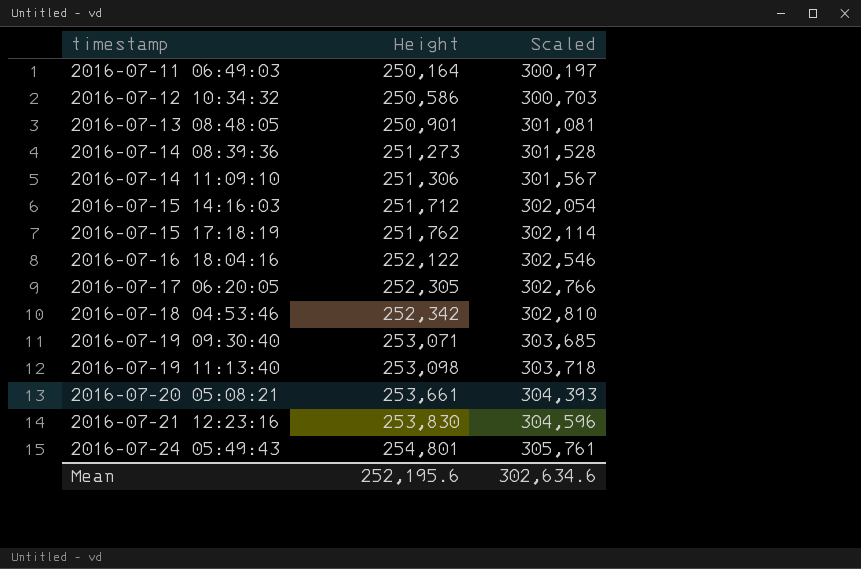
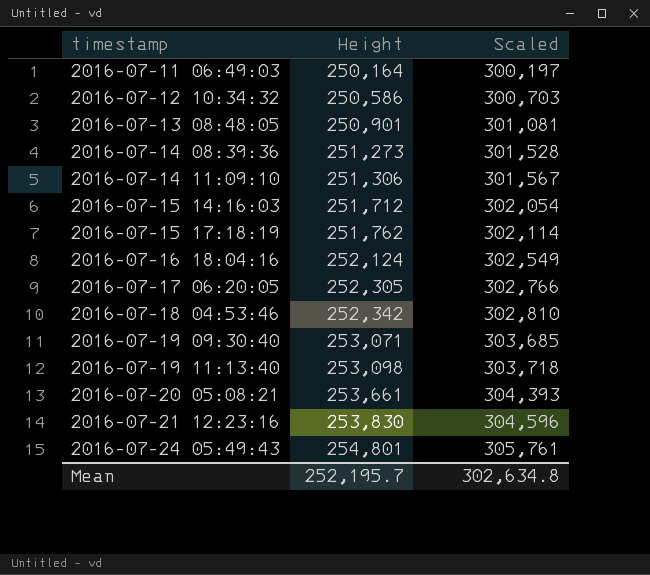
2016-07-16 18:04:16 | Height: 252,122 -> 252,124
2016-07-16 18:04:16 | Scaled: 302,546 -> 302,549
Mean | Height: 252,195.6 -> 252,195.7
Mean | Scaled: 302,634.6 -> 302,634.8

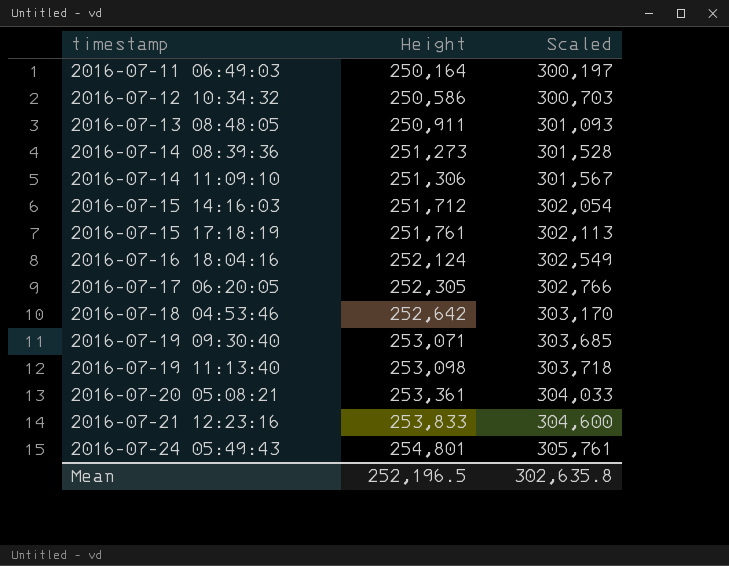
2016-07-13 08:48:05 | Height: 250,901 -> 250,911
2016-07-13 08:48:05 | Scaled: 301,081 -> 301,093
2016-07-15 17:18:19 | Height: 251,762 -> 251,761
2016-07-15 17:18:19 | Scaled: 302,114 -> 302,113
2016-07-18 04:53:46 | Height: 252,342 -> 252,642
2016-07-18 04:53:46 | Scaled: 302,810 -> 303,170
2016-07-20 05:08:21 | Height: 253,661 -> 253,361
2016-07-20 05:08:21 | Scaled: 304,393 -> 304,033
2016-07-21 12:23:16 | Height: 253,830 -> 253,833
2016-07-21 12:23:16 | Scaled: 304,596 -> 304,600
Mean | Height: 252,195.7 -> 252,196.5
Mean | Scaled: 302,634.8 -> 302,635.8

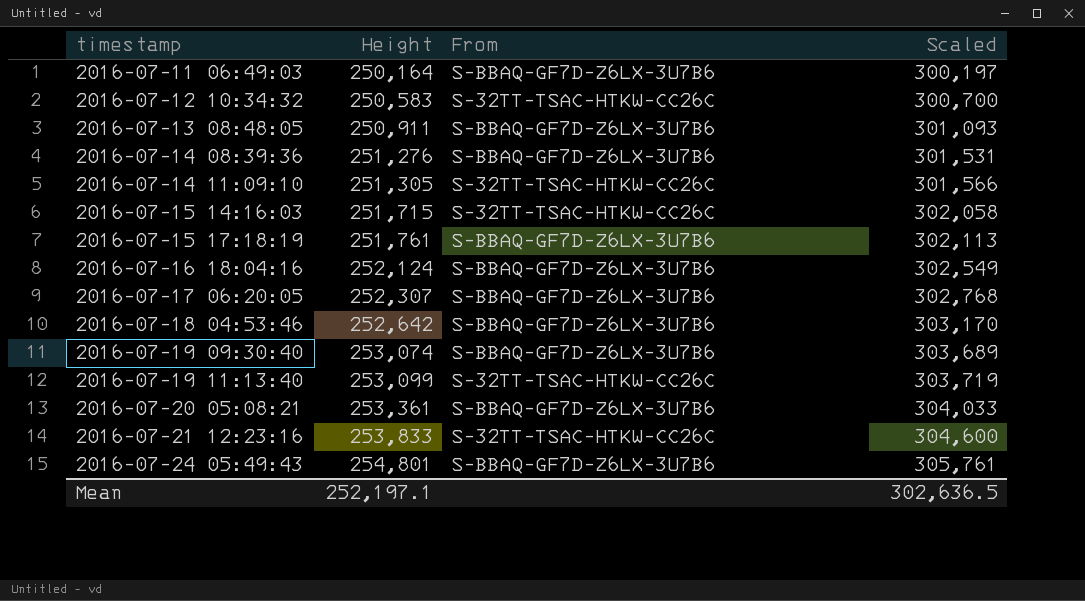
column From | position: none -> 3
2016-07-12 10:34:32 | Height: 250,586 -> 250,583
2016-07-12 10:34:32 | Scaled: 300,703 -> 300,700
2016-07-14 08:39:36 | Height: 251,273 -> 251,276
2016-07-14 08:39:36 | Scaled: 301,528 -> 301,531
2016-07-14 11:09:10 | Height: 251,306 -> 251,305
2016-07-14 11:09:10 | Scaled: 301,567 -> 301,566
2016-07-15 14:16:03 | Height: 251,712 -> 251,715
2016-07-15 14:16:03 | Scaled: 302,054 -> 302,058
2016-07-17 06:20:05 | Height: 252,305 -> 252,307
2016-07-17 06:20:05 | Scaled: 302,766 -> 302,768
2016-07-19 09:30:40 | Height: 253,071 -> 253,074
2016-07-19 09:30:40 | Scaled: 303,685 -> 303,689
2016-07-19 11:13:40 | Height: 253,098 -> 253,099
2016-07-19 11:13:40 | Scaled: 303,718 -> 303,719
Mean | Height: 252,196.5 -> 252,197.1
Mean | Scaled: 302,635.8 -> 302,636.5

